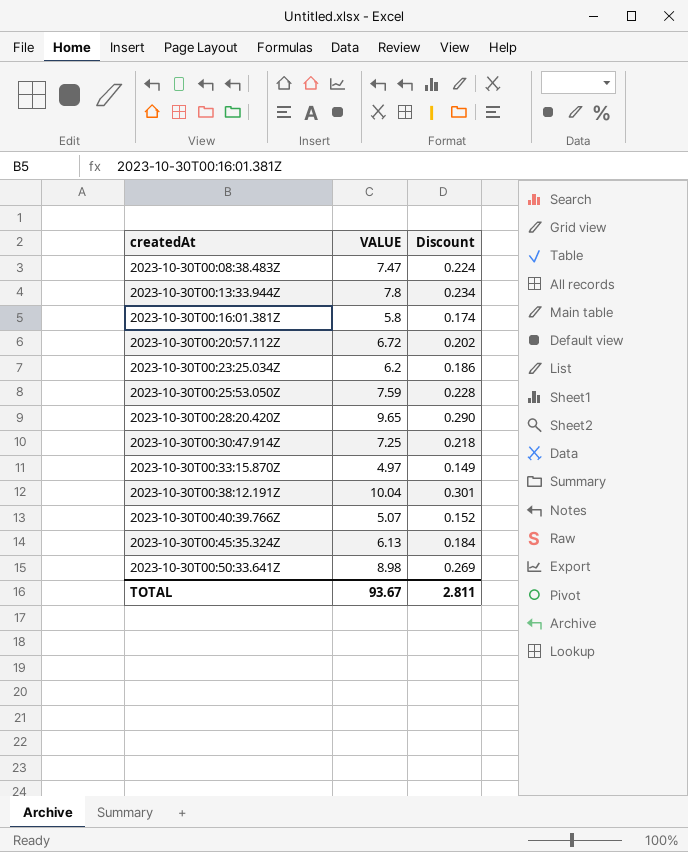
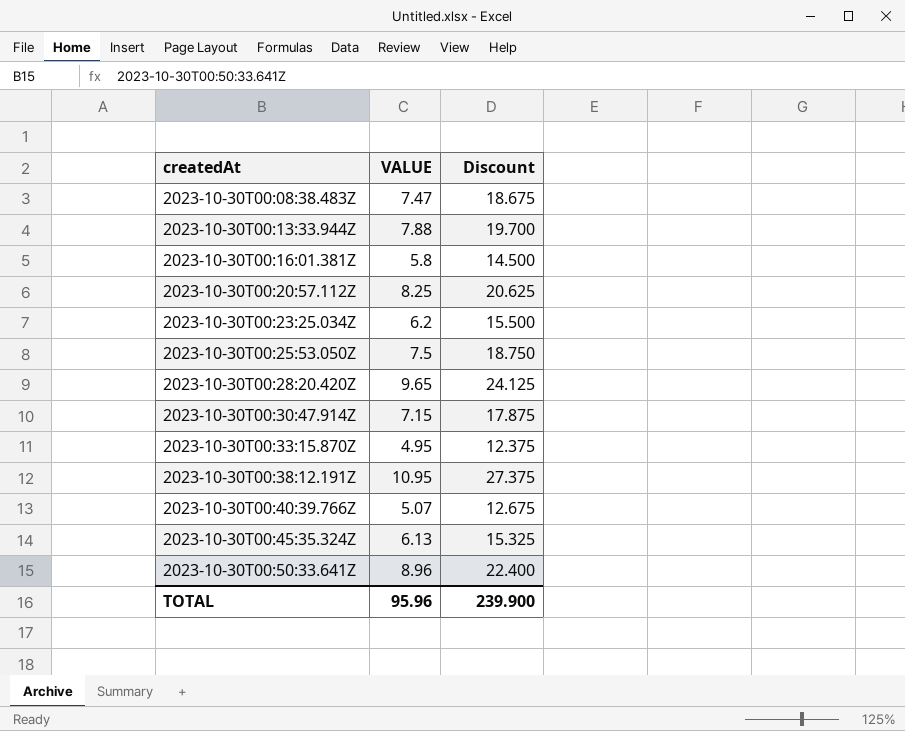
column Discount | formula: [VALUE] * 0.03 -> [VALUE] * 2.5
2023-10-30T00:13:33.944Z | VALUE: 7.8 -> 7.88
2023-10-30T00:20:57.112Z | VALUE: 6.72 -> 8.25
2023-10-30T00:25:53.050Z | VALUE: 7.59 -> 7.5
2023-10-30T00:30:47.914Z | VALUE: 7.25 -> 7.15
2023-10-30T00:33:15.870Z | VALUE: 4.97 -> 4.95
2023-10-30T00:38:12.191Z | VALUE: 10.04 -> 10.95
2023-10-30T00:50:33.641Z | VALUE: 8.98 -> 8.96
TOTAL | VALUE: 93.67 -> 95.96
TOTAL | Discount: 2.811 -> 239.900

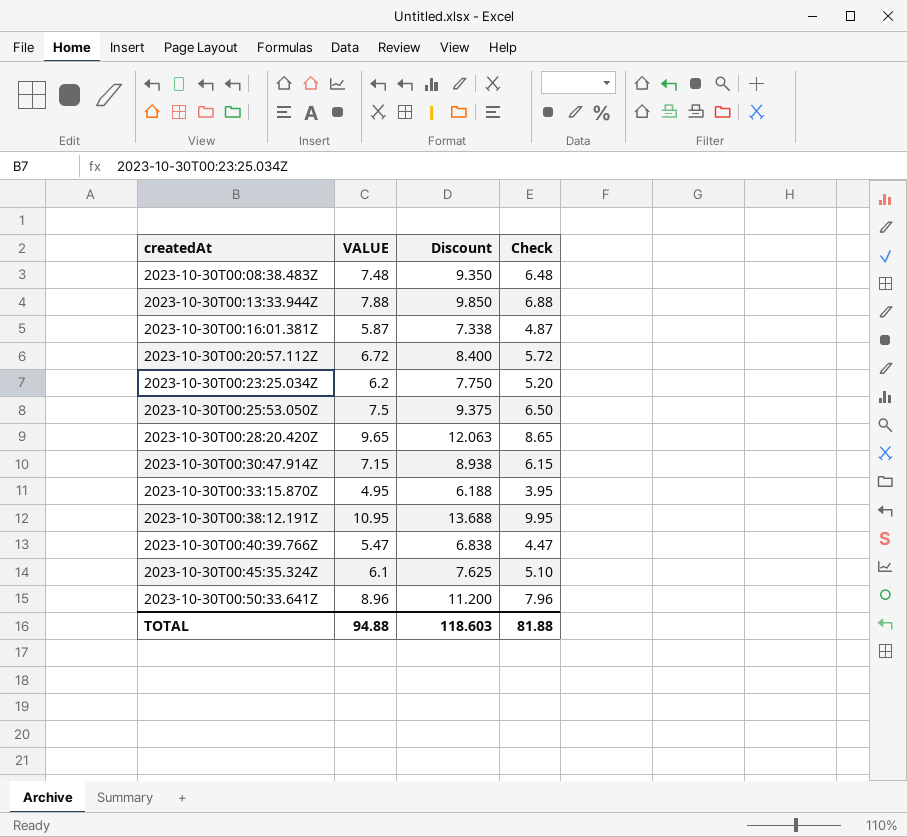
column Discount | formula: [VALUE] * 2.5 -> [VALUE] * 1.25
column Check | formula: none -> [VALUE] - 1
2023-10-30T00:08:38.483Z | VALUE: 7.47 -> 7.48
2023-10-30T00:16:01.381Z | VALUE: 5.8 -> 5.87
2023-10-30T00:20:57.112Z | VALUE: 8.25 -> 6.72
2023-10-30T00:40:39.766Z | VALUE: 5.07 -> 5.47
2023-10-30T00:45:35.324Z | VALUE: 6.13 -> 6.1
TOTAL | VALUE: 95.96 -> 94.88
TOTAL | Discount: 239.900 -> 118.603

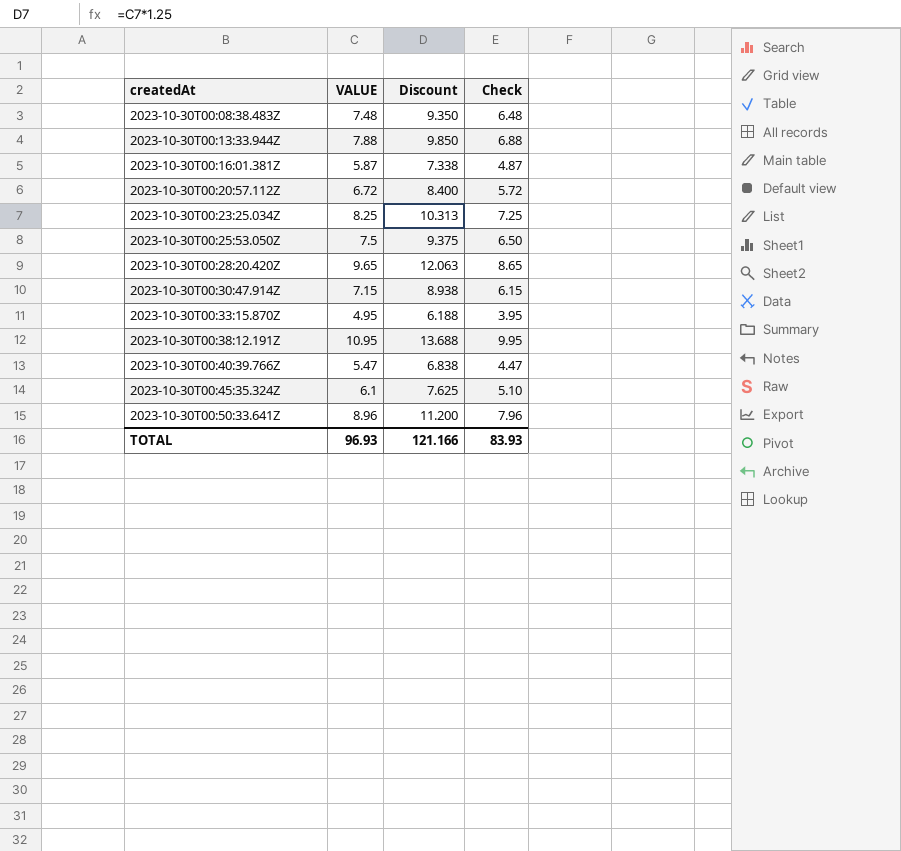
2023-10-30T00:23:25.034Z | VALUE: 6.2 -> 8.25
2023-10-30T00:23:25.034Z | Discount: 7.750 -> 10.313
2023-10-30T00:23:25.034Z | Check: 5.20 -> 7.25
TOTAL | VALUE: 94.88 -> 96.93
TOTAL | Discount: 118.603 -> 121.166
TOTAL | Check: 81.88 -> 83.93

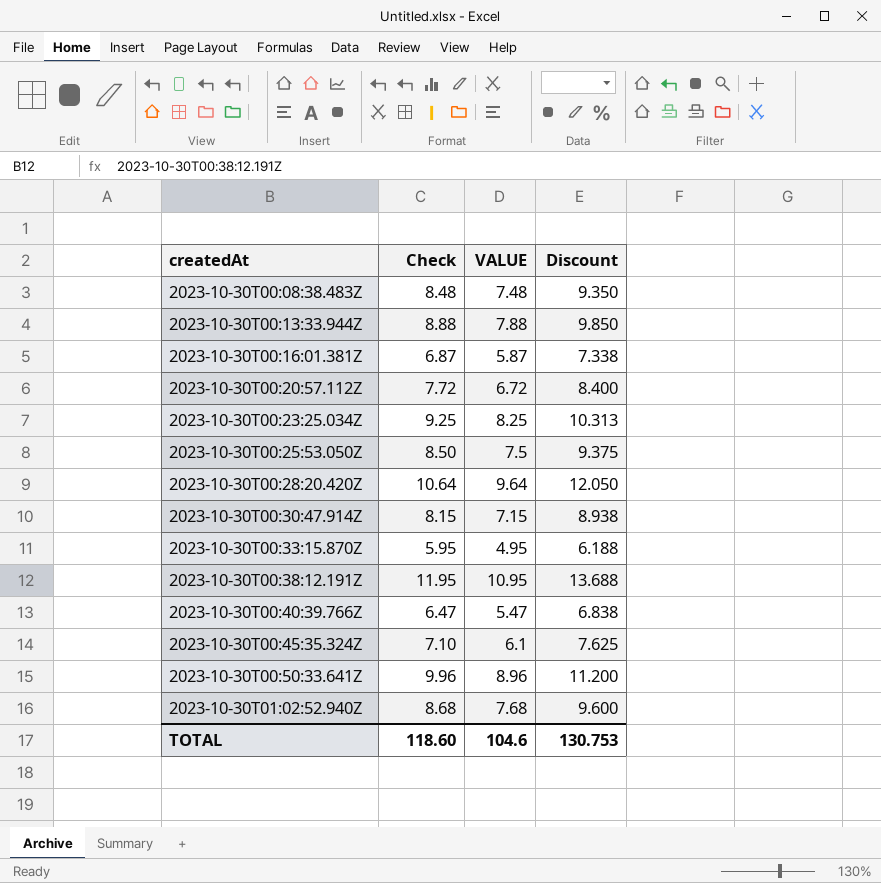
column Check | formula: [VALUE] - 1 -> [VALUE] + 1
column Check | position: 4 -> 2
2023-10-30T00:28:20.420Z | VALUE: 9.65 -> 9.64
2023-10-30T00:28:20.420Z | Discount: 12.063 -> 12.050
row 2023-10-30T01:02:52.940Z: none -> 8.68 | 7.68 | 9.600
TOTAL | Check: 83.93 -> 118.60
TOTAL | VALUE: 96.93 -> 104.6
TOTAL | Discount: 121.166 -> 130.753

